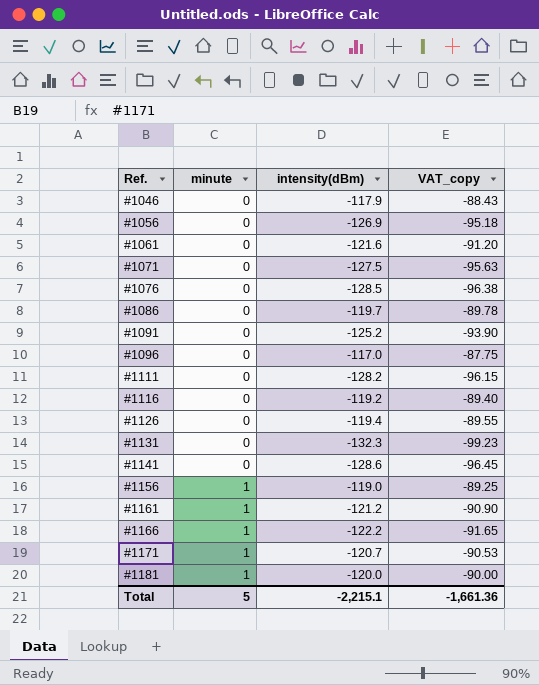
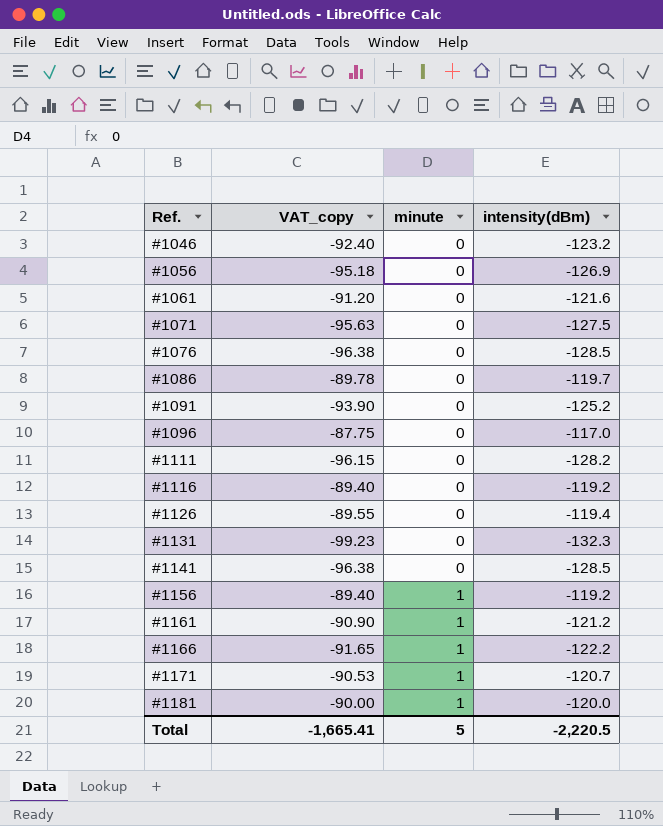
column VAT_copy | position: 4 -> 2
#1046 | VAT_copy: -88.43 -> -92.40
#1046 | intensity(dBm): -117.9 -> -123.2
#1141 | VAT_copy: -96.45 -> -96.38
#1141 | intensity(dBm): -128.6 -> -128.5
#1156 | VAT_copy: -89.25 -> -89.40
#1156 | intensity(dBm): -119.0 -> -119.2
Total | VAT_copy: -1,661.36 -> -1,665.41
Total | intensity(dBm): -2,215.1 -> -2,220.5

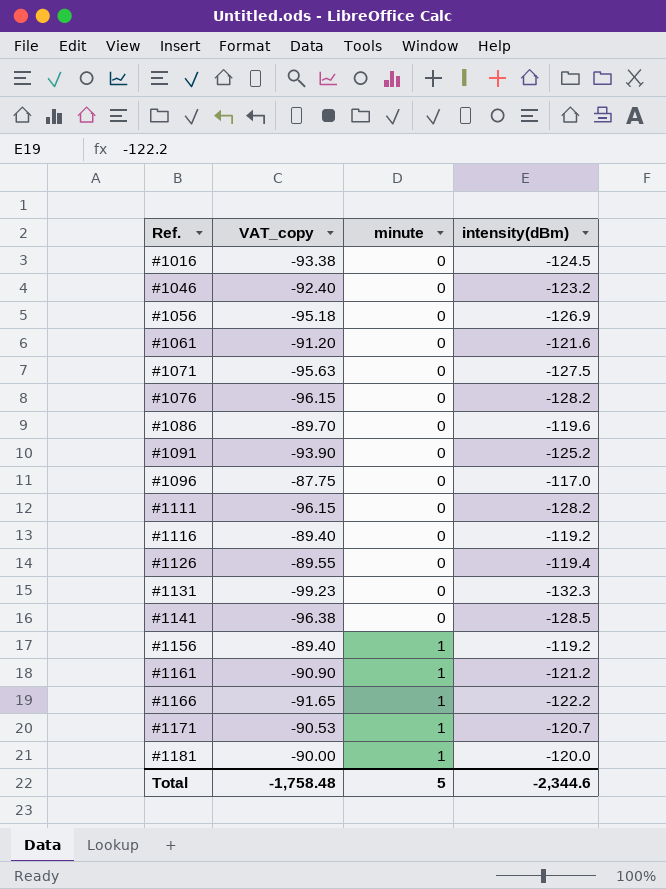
row #1016: none -> -93.38 | 0 | -124.5
#1076 | VAT_copy: -96.38 -> -96.15
#1076 | intensity(dBm): -128.5 -> -128.2
#1086 | VAT_copy: -89.78 -> -89.70
#1086 | intensity(dBm): -119.7 -> -119.6
Total | VAT_copy: -1,665.41 -> -1,758.48
Total | intensity(dBm): -2,220.5 -> -2,344.6

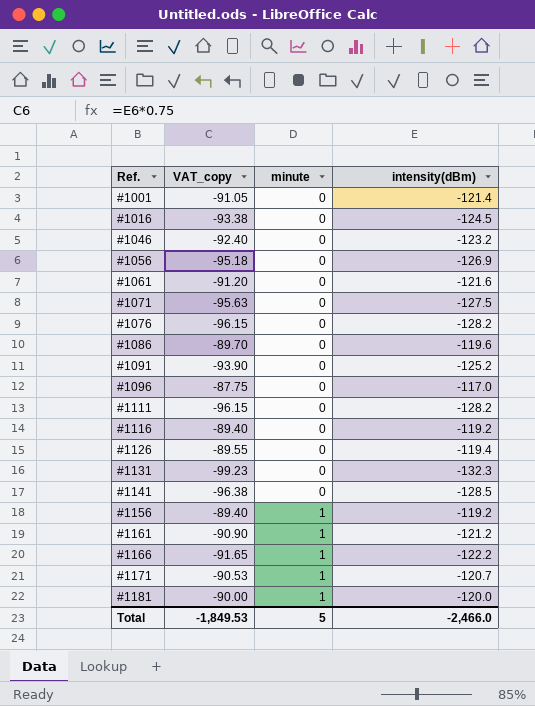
row #1001: none -> -91.05 | 0 | -121.4
Total | VAT_copy: -1,758.48 -> -1,849.53
Total | intensity(dBm): -2,344.6 -> -2,466.0

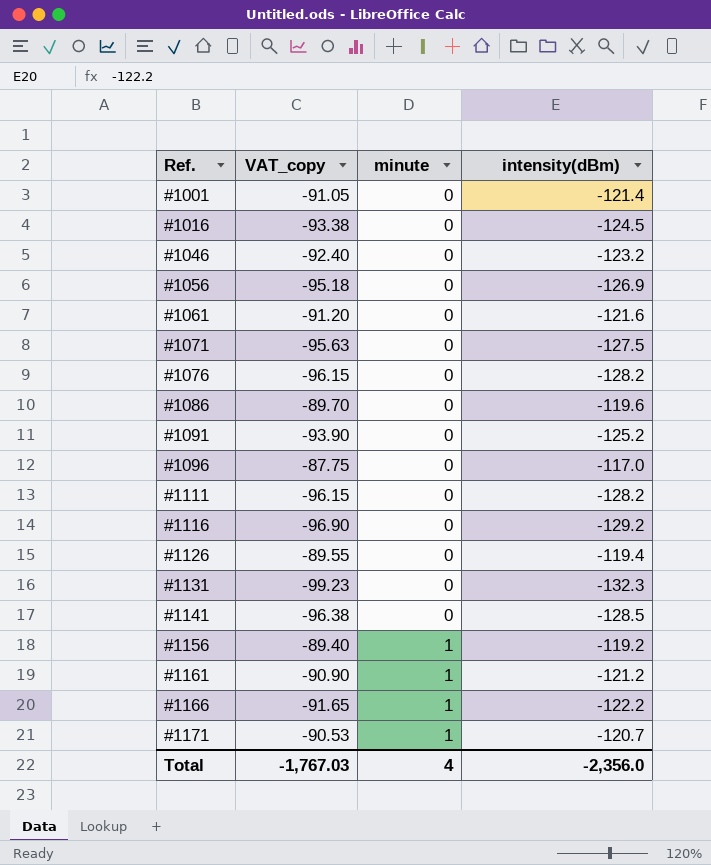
row #1181: -90.00 | 1 | -120.0 -> none
#1116 | VAT_copy: -89.40 -> -96.90
#1116 | intensity(dBm): -119.2 -> -129.2
Total | VAT_copy: -1,849.53 -> -1,767.03
Total | minute: 5 -> 4
Total | intensity(dBm): -2,466.0 -> -2,356.0

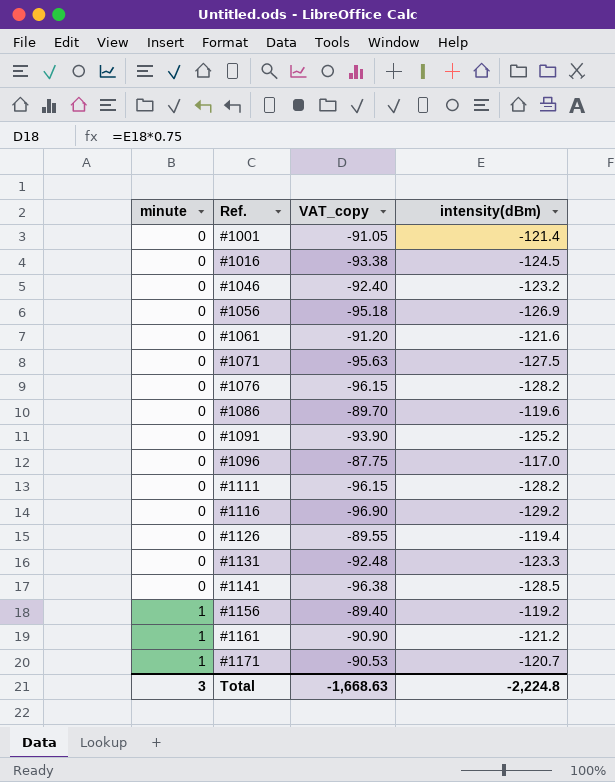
column minute | position: 3 -> 1
row #1166: -91.65 | 1 | -122.2 -> none
#1131 | VAT_copy: -99.23 -> -92.48
#1131 | intensity(dBm): -132.3 -> -123.3
Total | minute: 4 -> 3
Total | VAT_copy: -1,767.03 -> -1,668.63
Total | intensity(dBm): -2,356.0 -> -2,224.8

